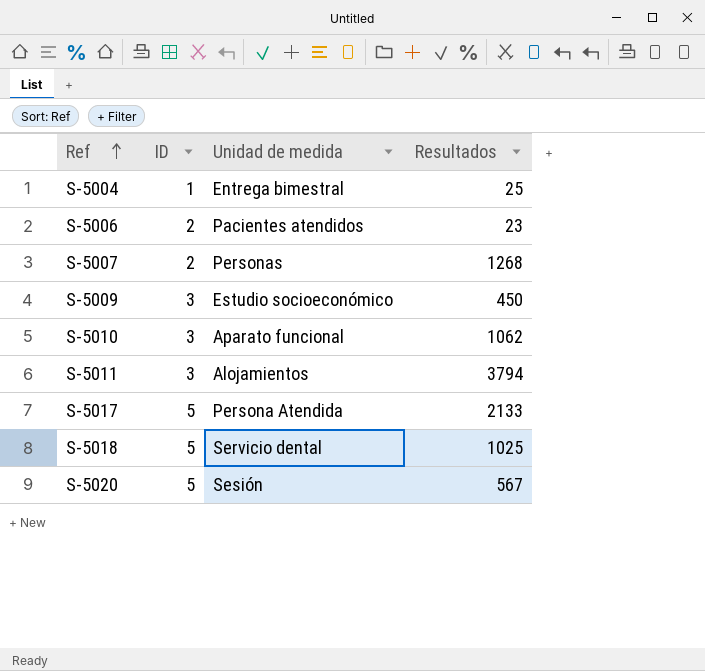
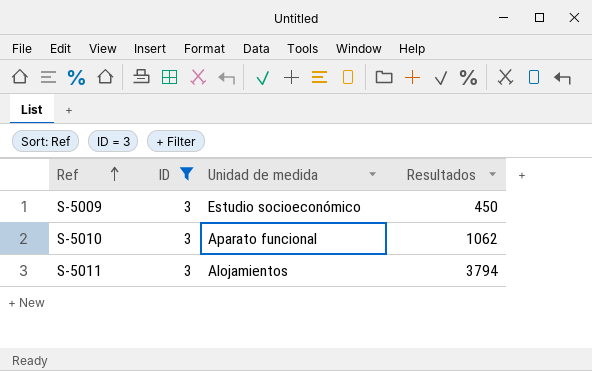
filter: none -> ID = 3

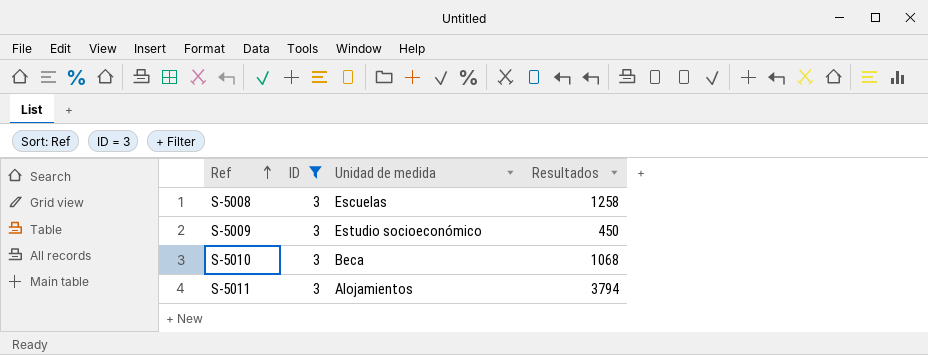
row S-5008: none -> 3 | Escuelas | 1258
S-5010 | Unidad de medida: Aparato funcional -> Beca
S-5010 | Resultados: 1062 -> 1068

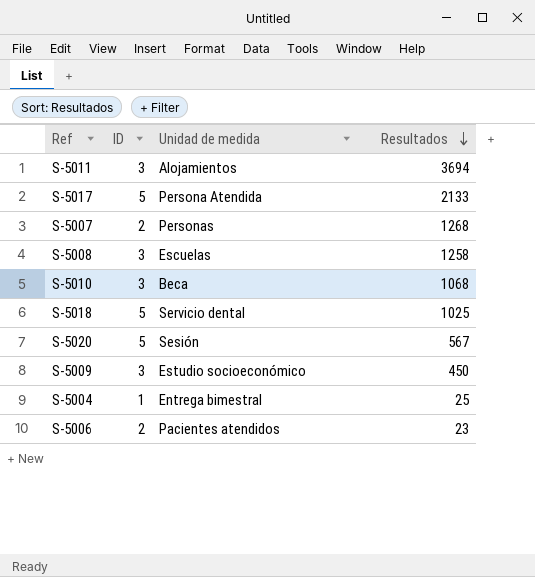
filter: ID = 3 -> none
row order: Ref ascending -> Resultados descending
S-5011 | Resultados: 3794 -> 3694

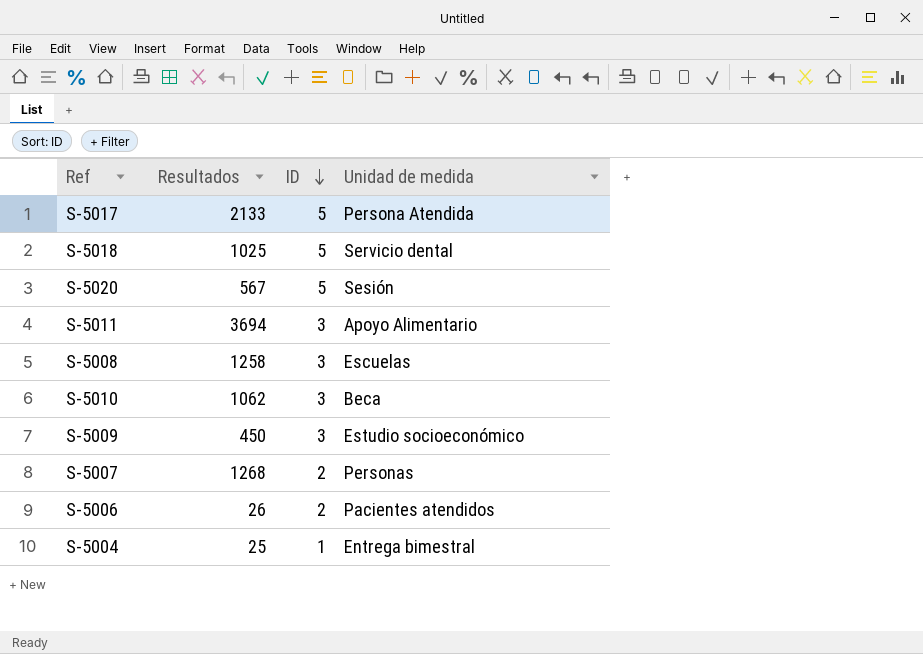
row order: Resultados descending -> ID descending
column Resultados | position: 4 -> 2
S-5011 | Unidad de medida: Alojamientos -> Apoyo Alimentario
S-5010 | Resultados: 1068 -> 1062
S-5006 | Resultados: 23 -> 26

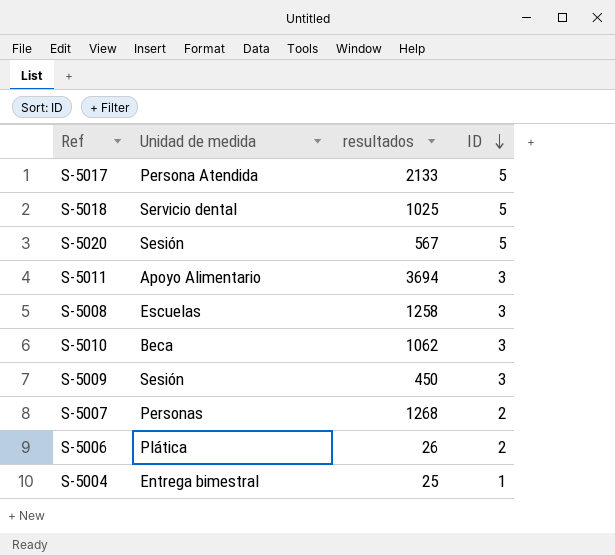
column Unidad de medida | position: 4 -> 2
column name: Resultados -> resultados
S-5009 | Unidad de medida: Estudio socioeconómico -> Sesión
S-5006 | Unidad de medida: Pacientes atendidos -> Plática

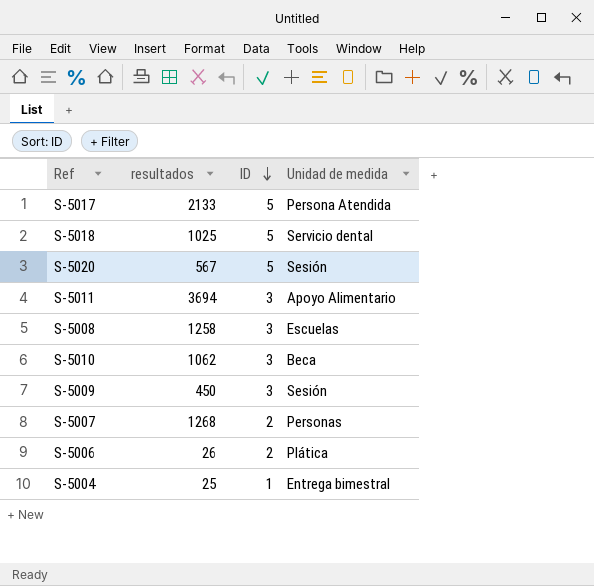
column Unidad de medida | position: 2 -> 4

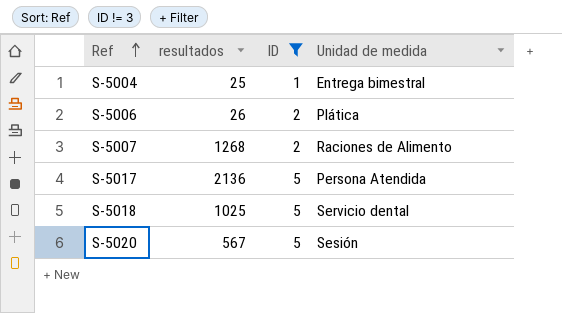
filter: none -> ID != 3
row order: ID descending -> Ref ascending
S-5007 | Unidad de medida: Personas -> Raciones de Alimento
S-5017 | resultados: 2133 -> 2136

